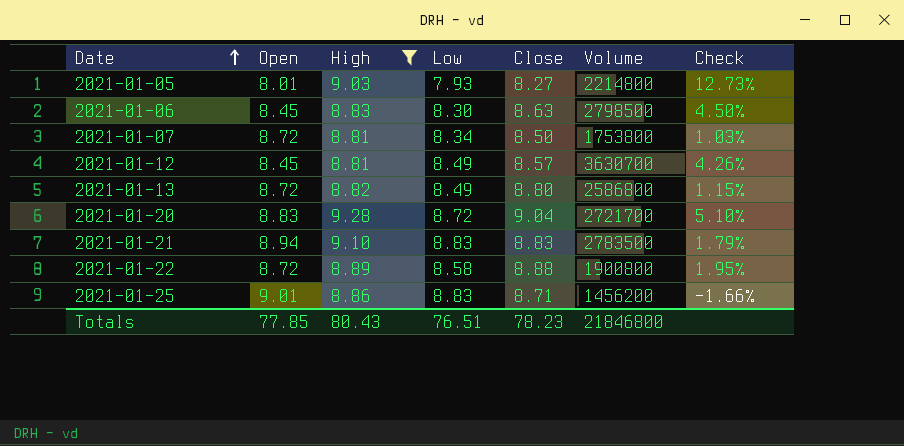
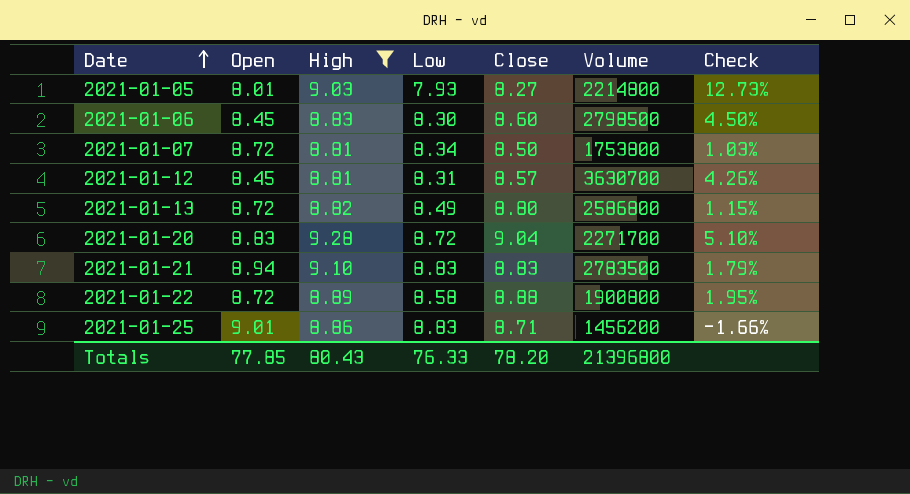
2021-01-06 | Close: 8.63 -> 8.60
2021-01-12 | Low: 8.49 -> 8.31
2021-01-20 | Volume: 2721700 -> 2271700
Totals | Low: 76.51 -> 76.33
Totals | Close: 78.23 -> 78.20
Totals | Volume: 21846800 -> 21396800

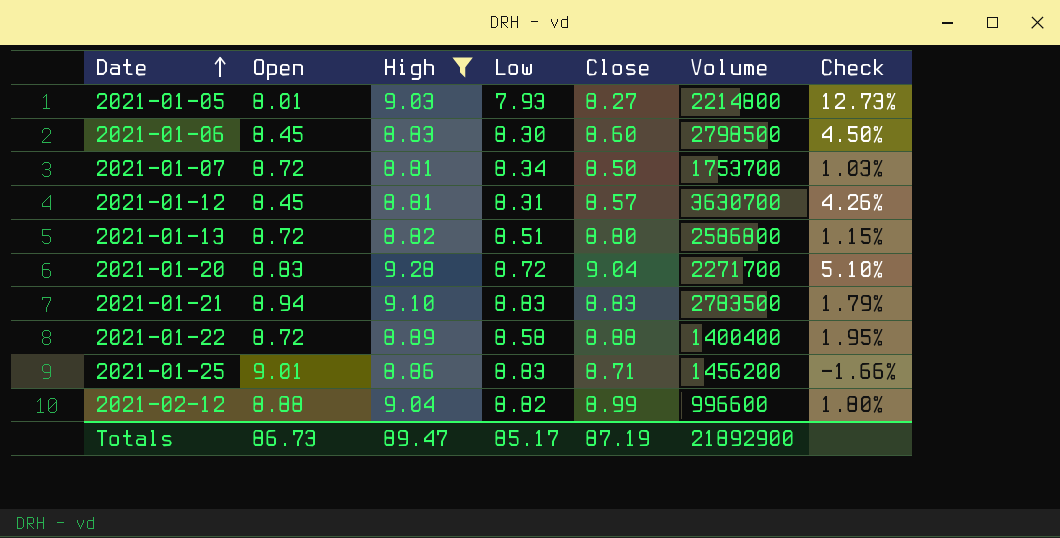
2021-01-07 | Volume: 1753800 -> 1753700
2021-01-13 | Low: 8.49 -> 8.51
2021-01-22 | Volume: 1900800 -> 1400400
row 2021-02-12: none -> 8.88 | 9.04 | 8.82 | 8.99 | 996600 | 1.80%
Totals | Open: 77.85 -> 86.73
Totals | High: 80.43 -> 89.47
Totals | Low: 76.33 -> 85.17
Totals | Close: 78.20 -> 87.19
Totals | Volume: 21396800 -> 21892900

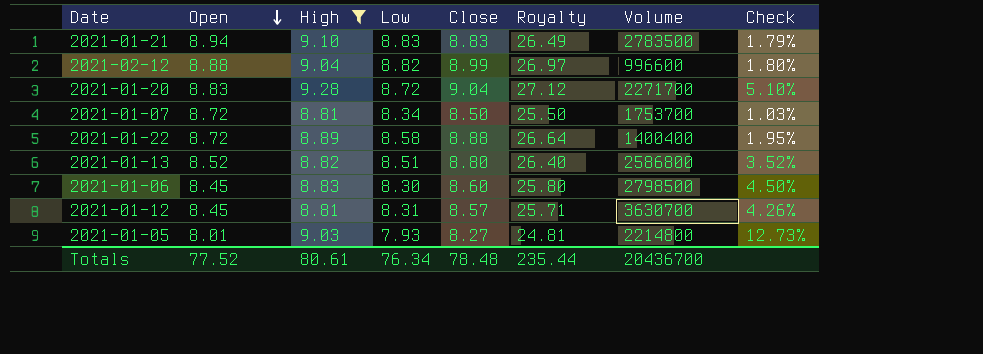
row order: Date ascending -> Open descending
column Royalty | formula: none -> [Close] * 3
row 2021-01-25: 9.01 | 8.86 | 8.83 | 8.71 | 1456200 | -1.66% -> none
2021-01-13 | Open: 8.72 -> 8.52
2021-01-13 | Check: 1.15% -> 3.52%
Totals | Open: 86.73 -> 77.52
Totals | High: 89.47 -> 80.61
Totals | Low: 85.17 -> 76.34
Totals | Close: 87.19 -> 78.48
Totals | Volume: 21892900 -> 20436700

